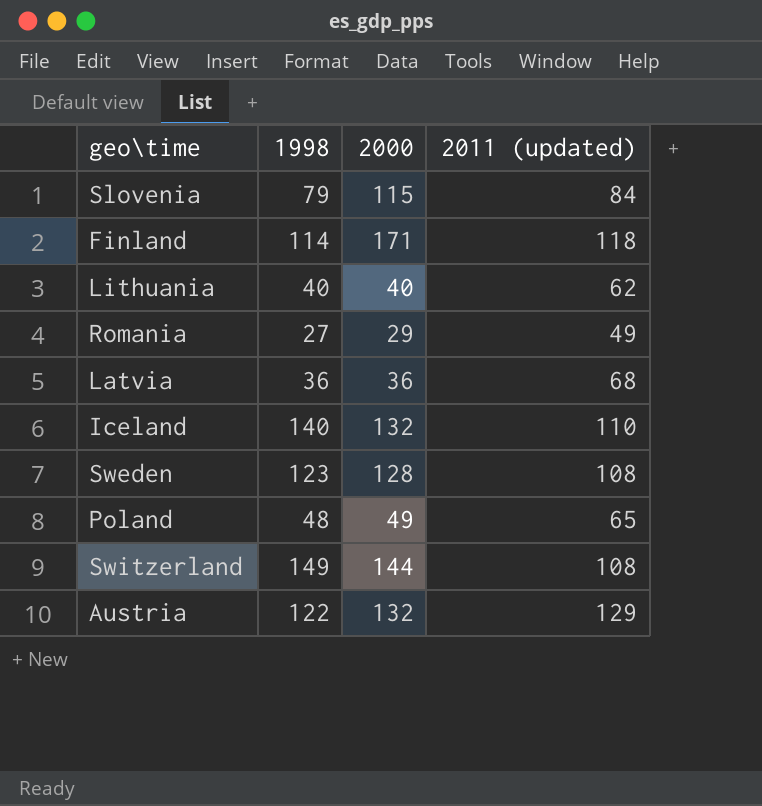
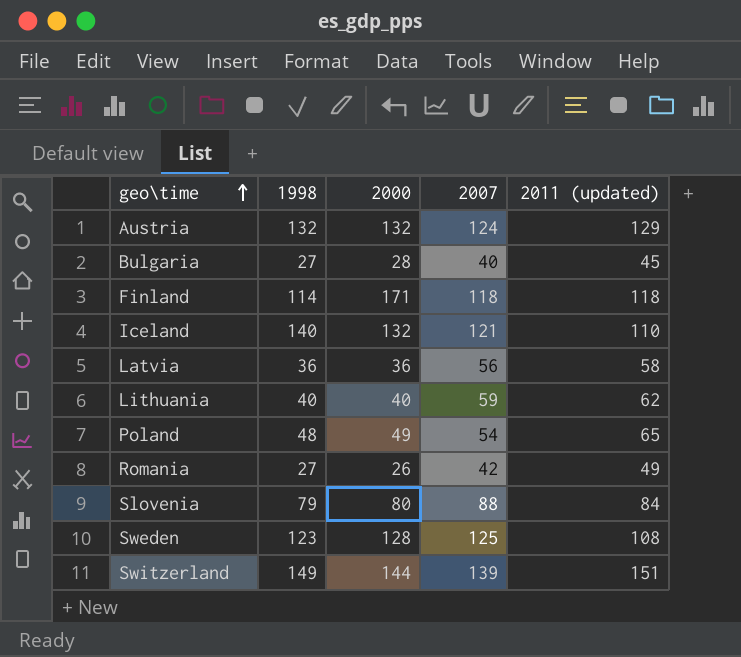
row order: none -> geo\time ascending
column 2007 | position: none -> 4
Austria | 1998: 122 -> 132
row Bulgaria: none -> 27 | 28 | 40 | 45
Latvia | 2011 (updated): 68 -> 58
Romania | 2000: 29 -> 26
Slovenia | 2000: 115 -> 80
Switzerland | 2011 (updated): 108 -> 151

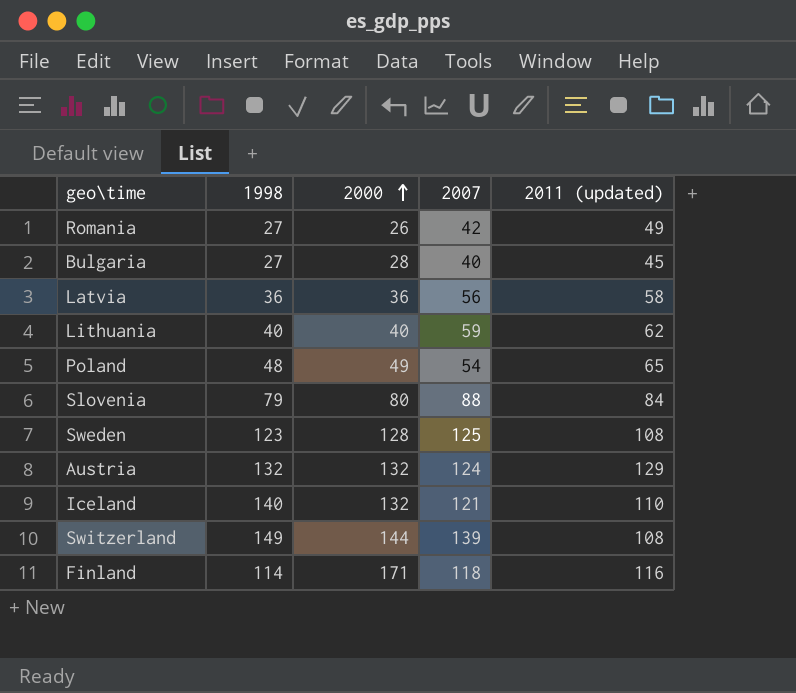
row order: geo\time ascending -> 2000 ascending
Switzerland | 2011 (updated): 151 -> 108
Finland | 2011 (updated): 118 -> 116

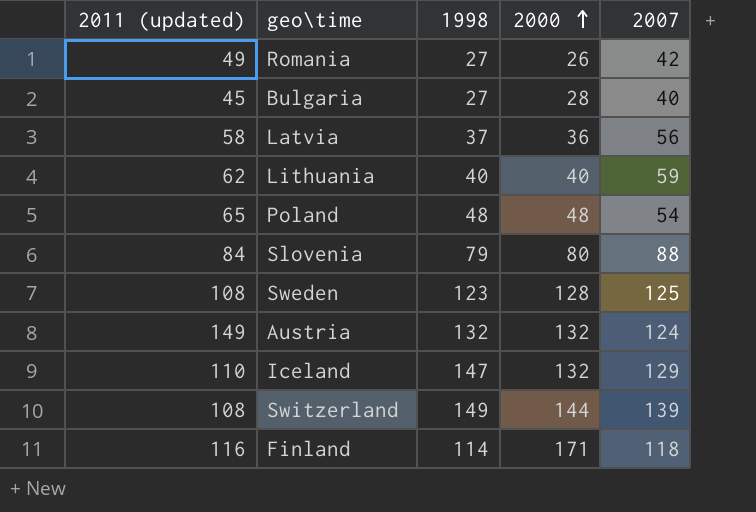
column 2011 (updated) | position: 5 -> 1
Latvia | 1998: 36 -> 37
Poland | 2000: 49 -> 48
Austria | 2011 (updated): 129 -> 149
Iceland | 1998: 140 -> 147
Iceland | 2007: 121 -> 129

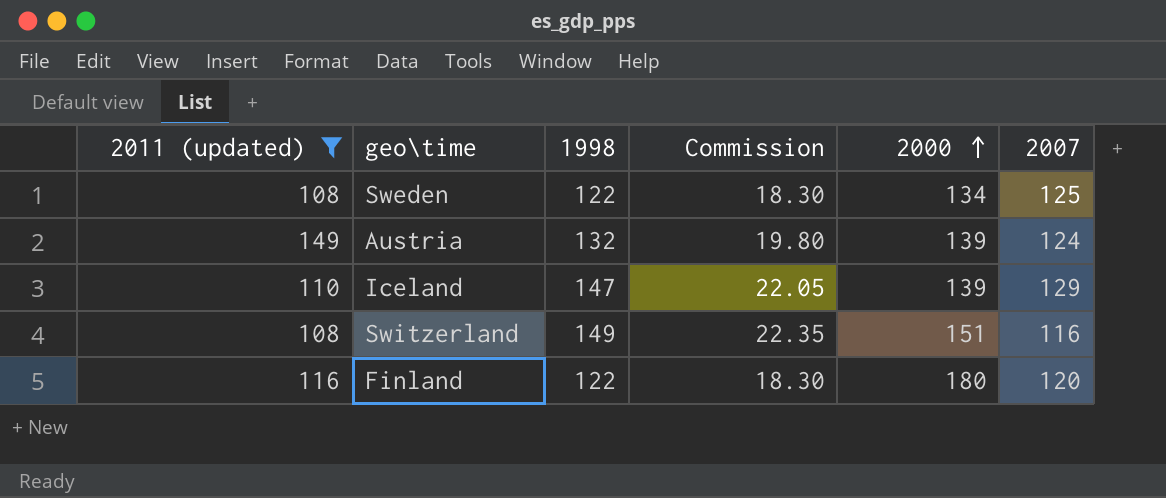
filter: none -> 2011 (updated) >= 108
column Commission | formula: none -> [1998] * 0.15
Sweden | 1998: 123 -> 122
Sweden | 2000: 128 -> 134
Austria | 2000: 132 -> 139
Iceland | 2000: 132 -> 139
Switzerland | 2000: 144 -> 151
Switzerland | 2007: 139 -> 116
Finland | 1998: 114 -> 122
Finland | 2000: 171 -> 180
Finland | 2007: 118 -> 120

